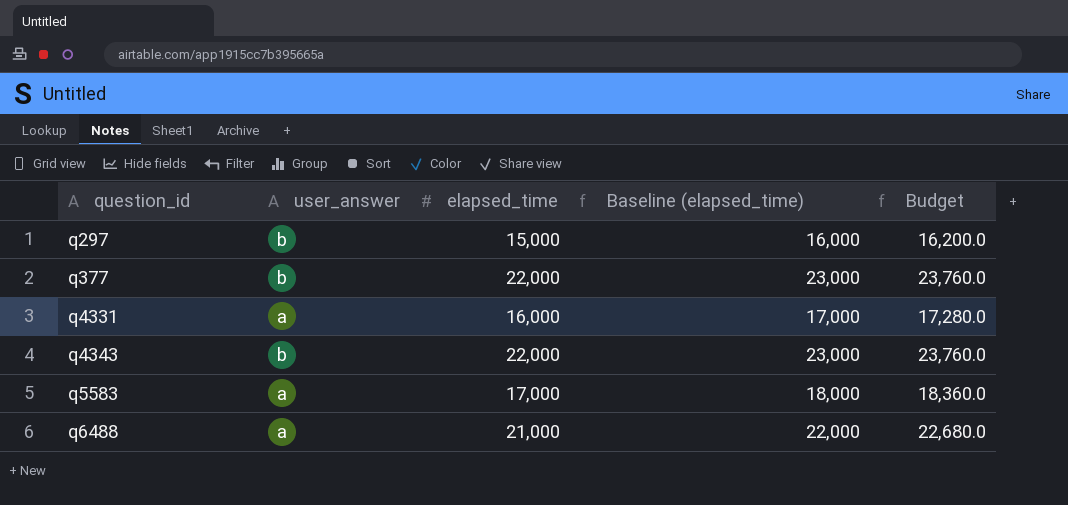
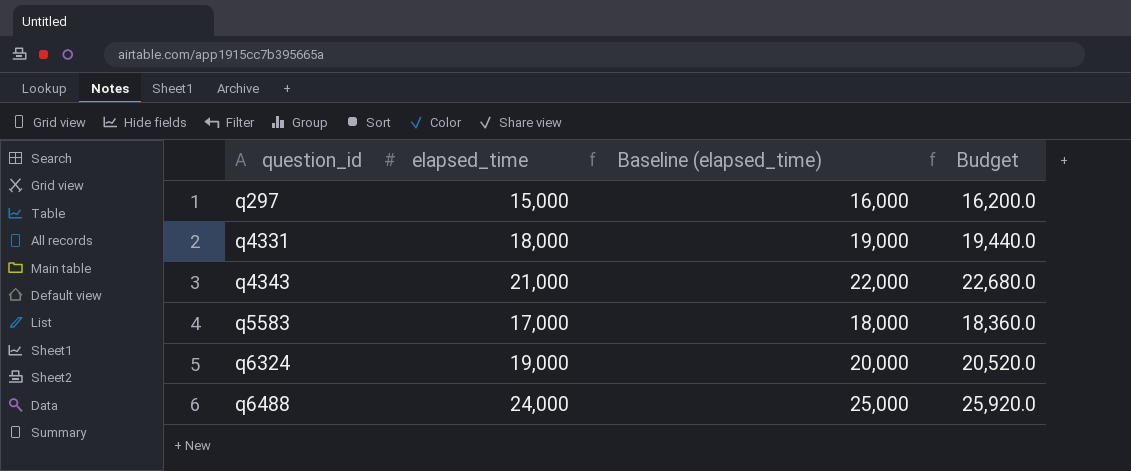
column user_answer | position: 2 -> none
row q377: b | 22,000 | 23,000 | 23,760.0 -> none
q4331 | elapsed_time: 16,000 -> 18,000
q4331 | Baseline (elapsed_time): 17,000 -> 19,000
q4331 | Budget: 17,280.0 -> 19,440.0
q4343 | elapsed_time: 22,000 -> 21,000
q4343 | Baseline (elapsed_time): 23,000 -> 22,000
q4343 | Budget: 23,760.0 -> 22,680.0
row q6324: none -> 19,000 | 20,000 | 20,520.0
q6488 | elapsed_time: 21,000 -> 24,000
q6488 | Baseline (elapsed_time): 22,000 -> 25,000
q6488 | Budget: 22,680.0 -> 25,920.0

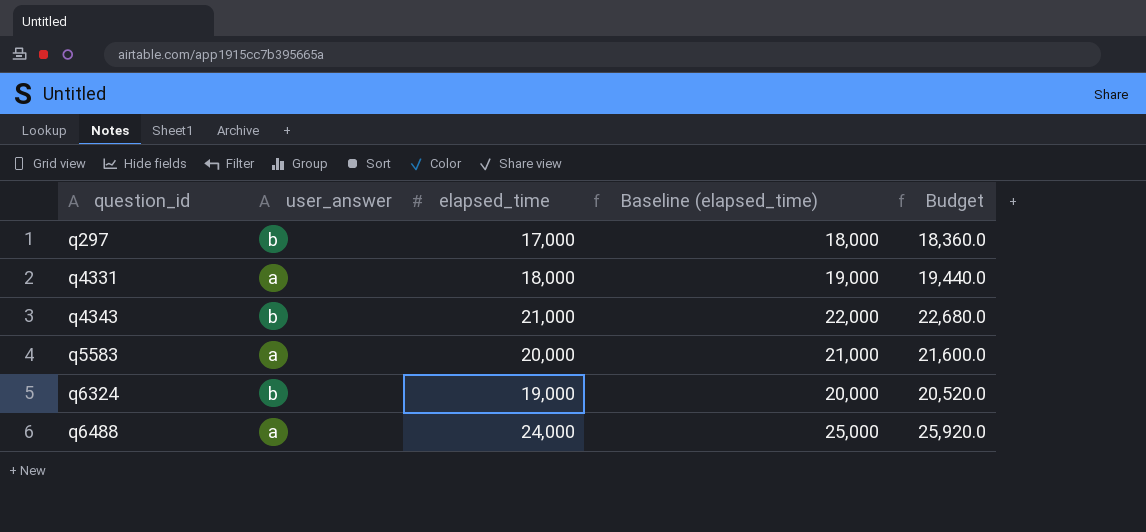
column user_answer | position: none -> 2
q297 | elapsed_time: 15,000 -> 17,000
q297 | Baseline (elapsed_time): 16,000 -> 18,000
q297 | Budget: 16,200.0 -> 18,360.0
q5583 | elapsed_time: 17,000 -> 20,000
q5583 | Baseline (elapsed_time): 18,000 -> 21,000
q5583 | Budget: 18,360.0 -> 21,600.0

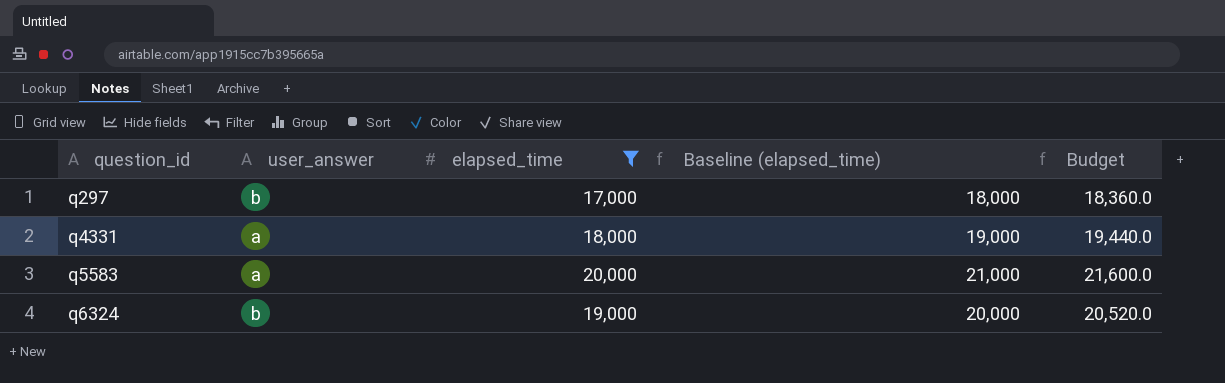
filter: none -> elapsed_time <= 20,000

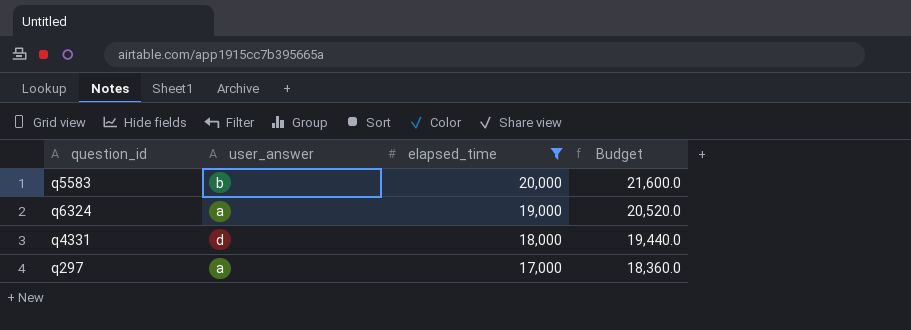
row order: question_id ascending -> elapsed_time descending
column Baseline (elapsed_time) | formula: [elapsed_time] + 1000 -> none
q5583 | user_answer: a -> b
q6324 | user_answer: b -> a
q4331 | user_answer: a -> d
q297 | user_answer: b -> a

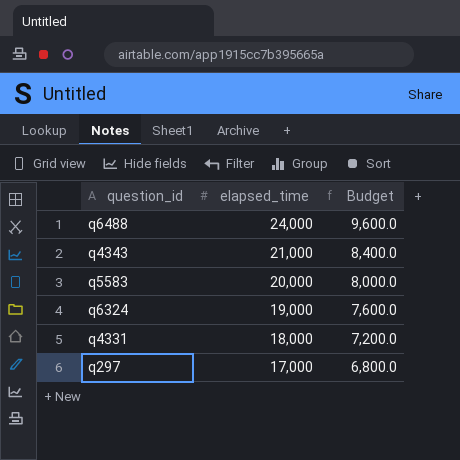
filter: elapsed_time <= 20,000 -> none
column user_answer | position: 2 -> none
column Budget | formula: [elapsed_time] * 1.08 -> [elapsed_time] * 0.4

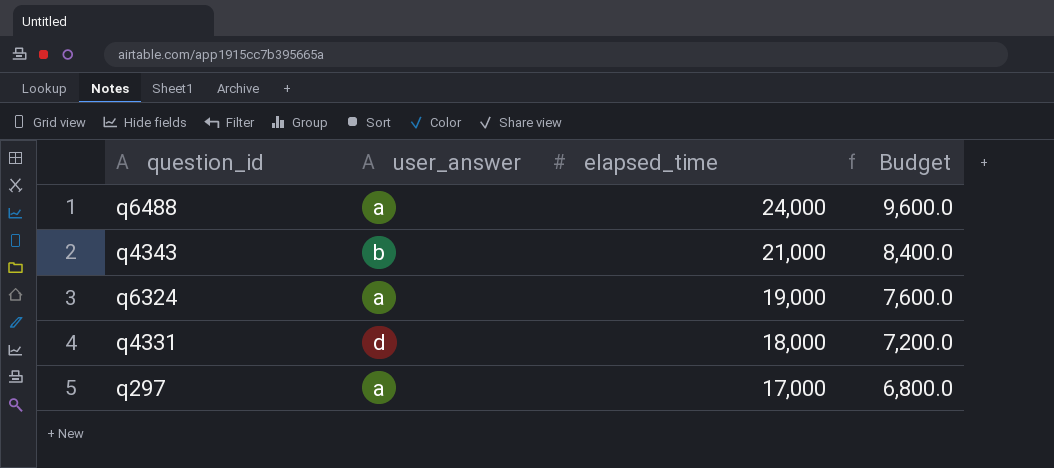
column user_answer | position: none -> 2
row q5583: 20,000 | 8,000.0 -> none

